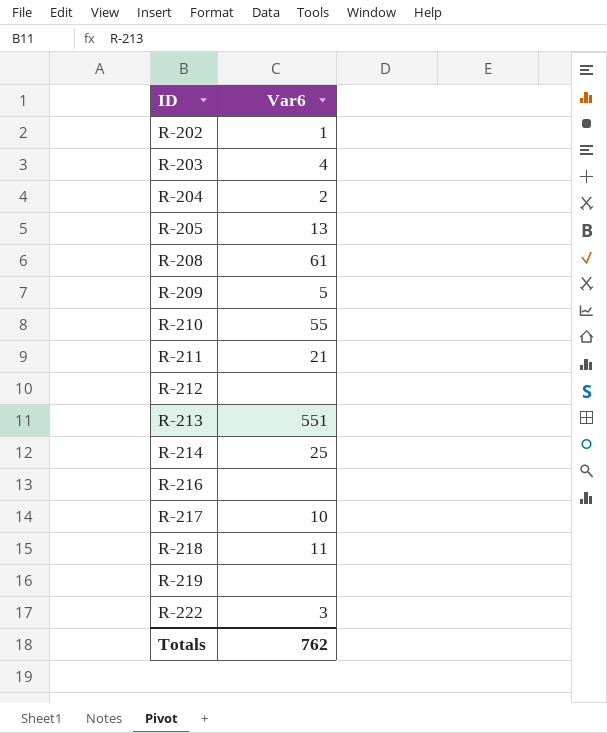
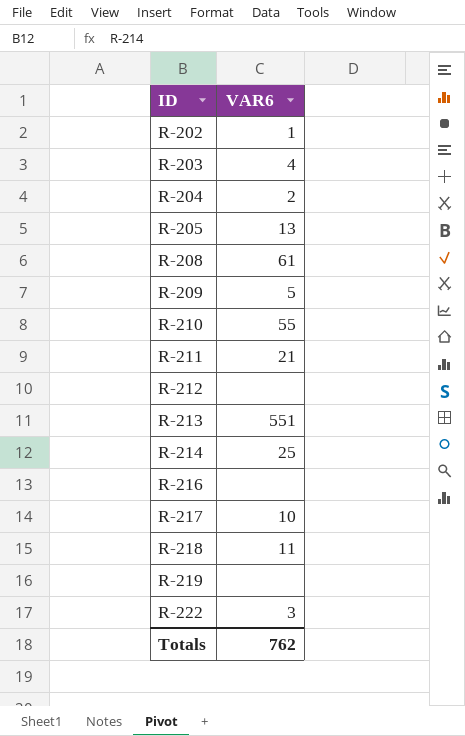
column name: Var6 -> VAR6

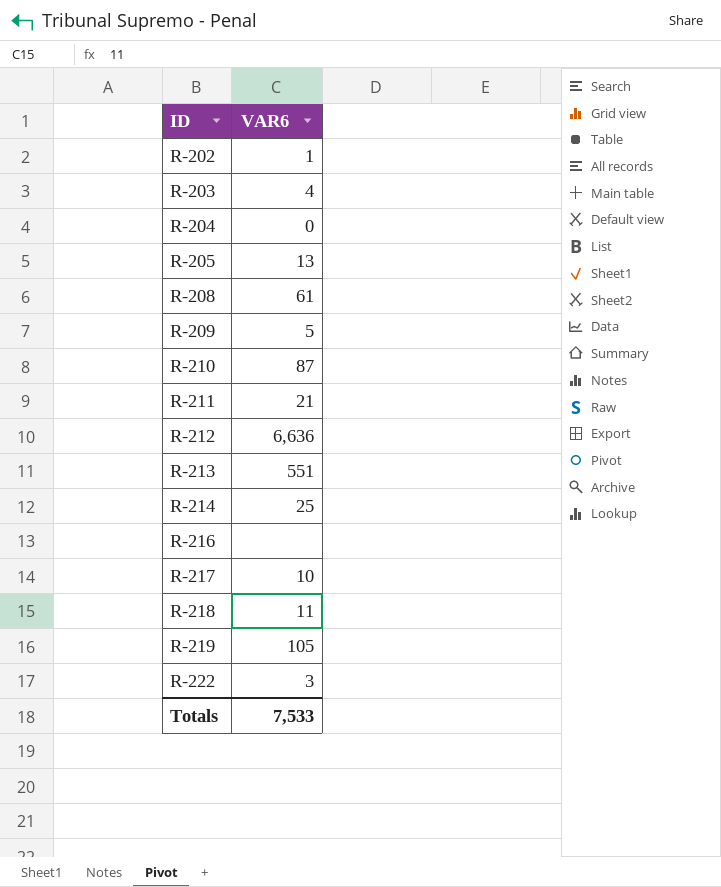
R-204 | VAR6: 2 -> 0
R-210 | VAR6: 55 -> 87
R-212 | VAR6: none -> 6,636
R-219 | VAR6: none -> 105
Totals | VAR6: 762 -> 7,533

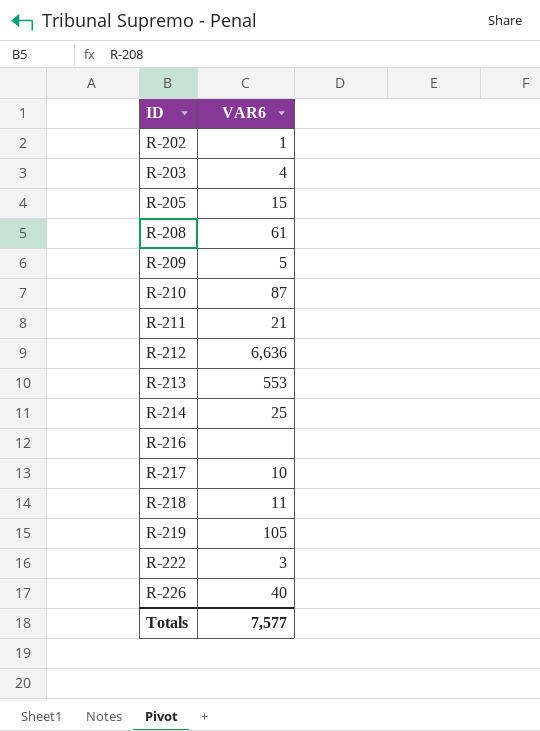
row R-204: 0 -> none
R-205 | VAR6: 13 -> 15
R-213 | VAR6: 551 -> 553
row R-226: none -> 40
Totals | VAR6: 7,533 -> 7,577

